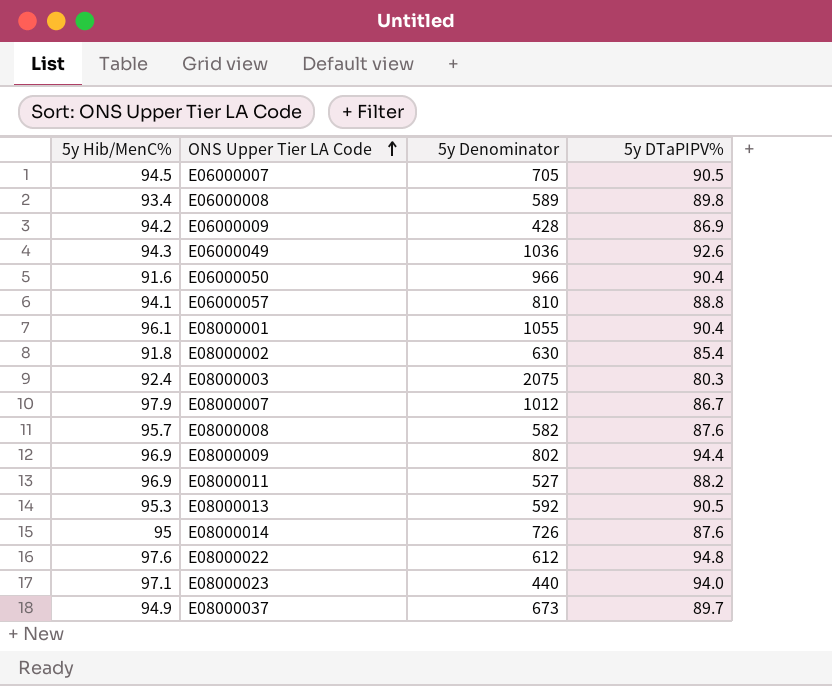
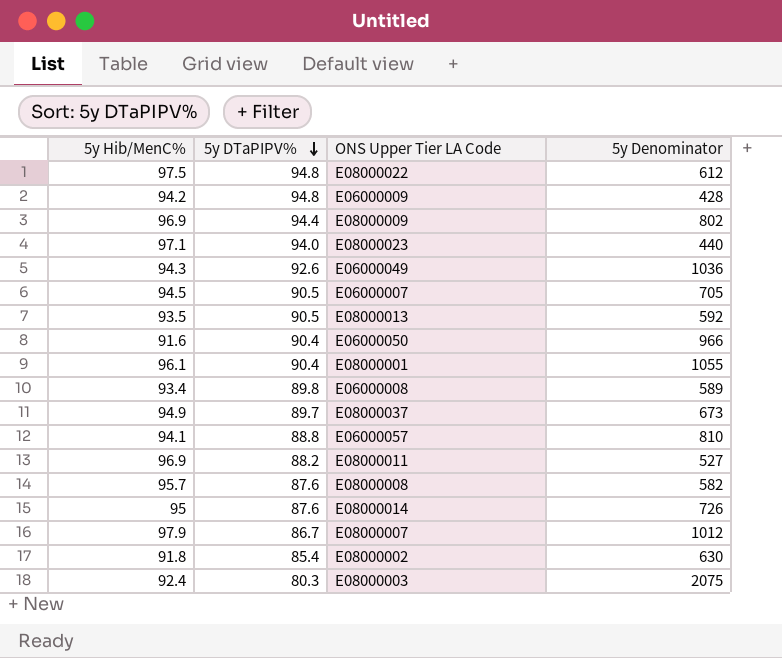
row order: ONS Upper Tier LA Code ascending -> 5y DTaPIPV% descending
column 5y DTaPIPV% | position: 4 -> 2
E08000022 | 5y Hib/MenC%: 97.6 -> 97.5
E06000009 | 5y DTaPIPV%: 86.9 -> 94.8
E08000013 | 5y Hib/MenC%: 95.3 -> 93.5

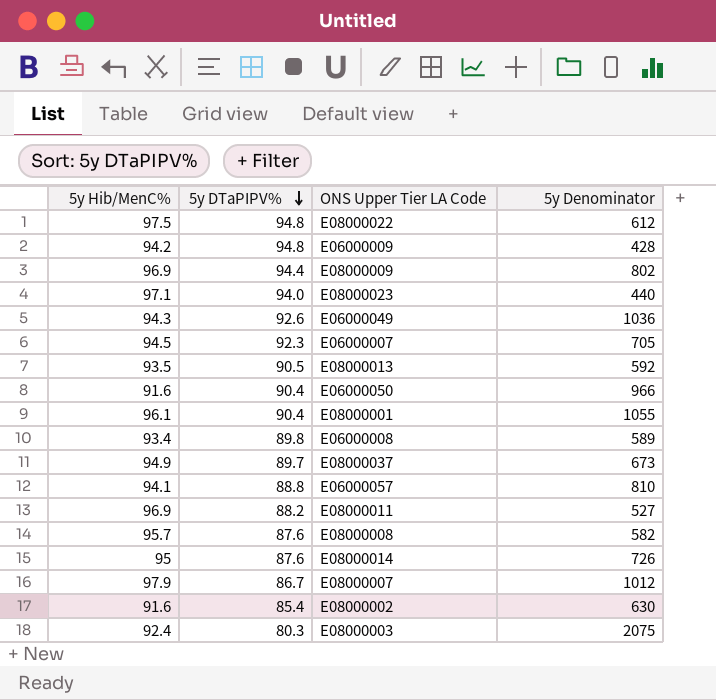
E06000007 | 5y DTaPIPV%: 90.5 -> 92.3
E08000002 | 5y Hib/MenC%: 91.8 -> 91.6

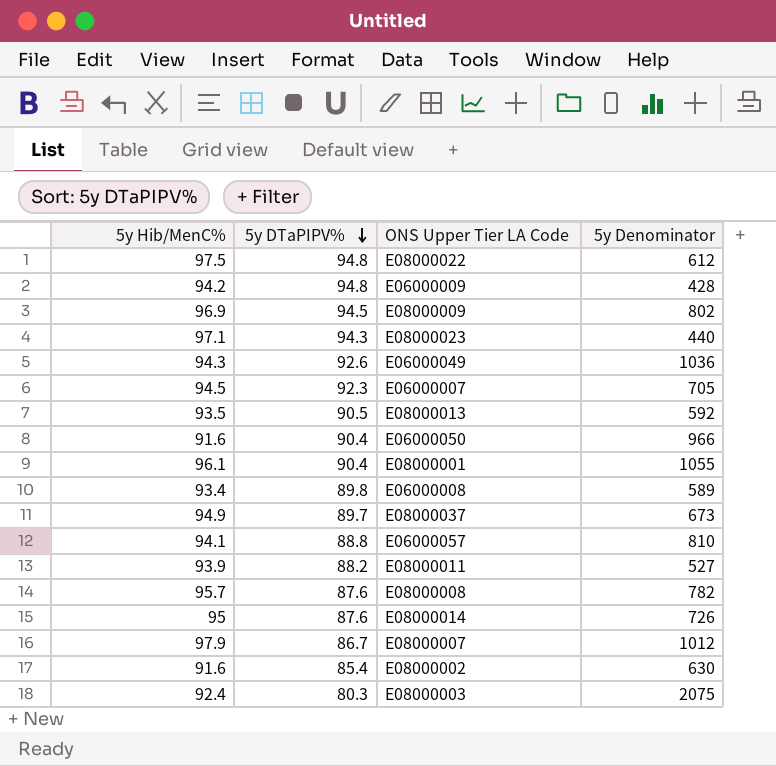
E08000009 | 5y DTaPIPV%: 94.4 -> 94.5
E08000023 | 5y DTaPIPV%: 94.0 -> 94.3
E08000011 | 5y Hib/MenC%: 96.9 -> 93.9
E08000008 | 5y Denominator: 582 -> 782

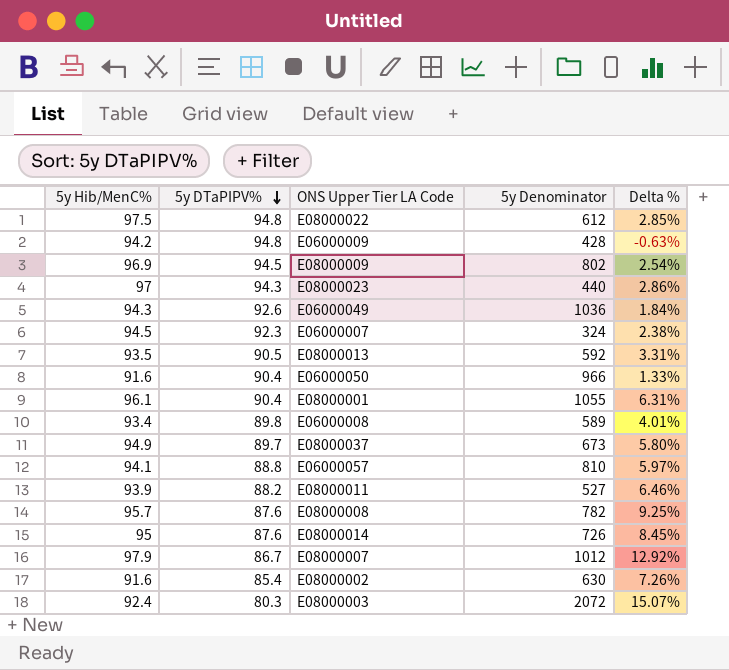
column Delta % | formula: none -> ([5y Hib/MenC%] - [5y DTaPIPV%]) / [5y DTaPIPV%]
E08000023 | 5y Hib/MenC%: 97.1 -> 97
E06000007 | 5y Denominator: 705 -> 324
E08000003 | 5y Denominator: 2075 -> 2072

